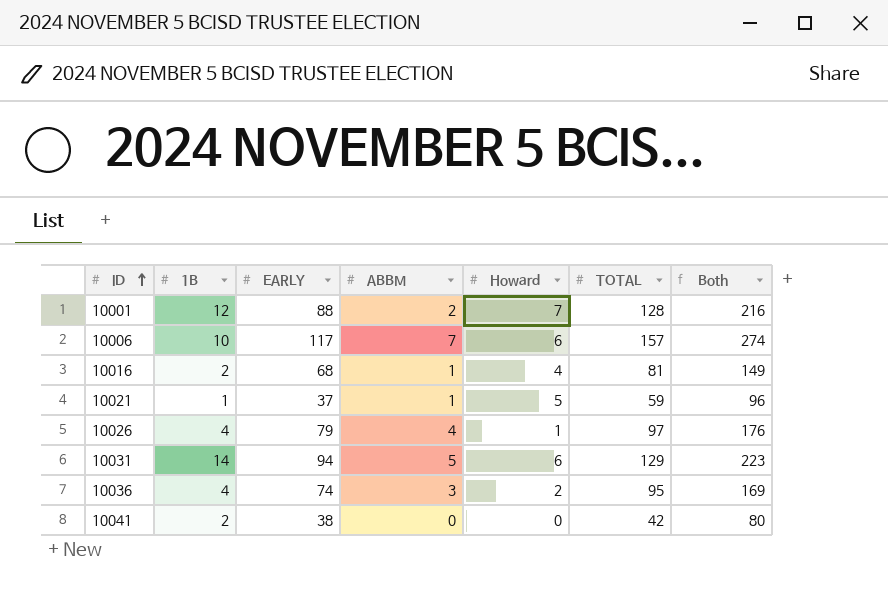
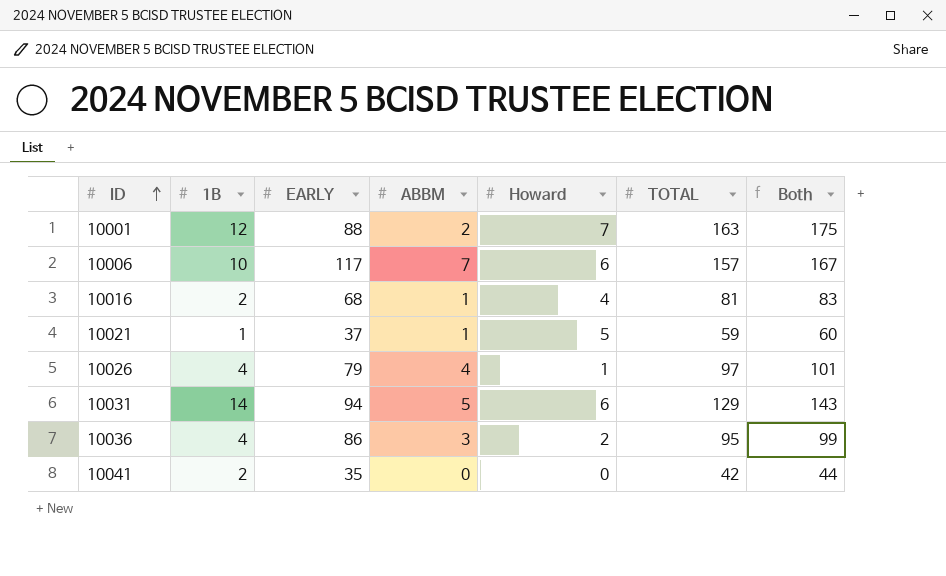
column Both | formula: [EARLY] + [TOTAL] -> [1B] + [TOTAL]
10001 | TOTAL: 128 -> 163
10036 | EARLY: 74 -> 86
10041 | EARLY: 38 -> 35

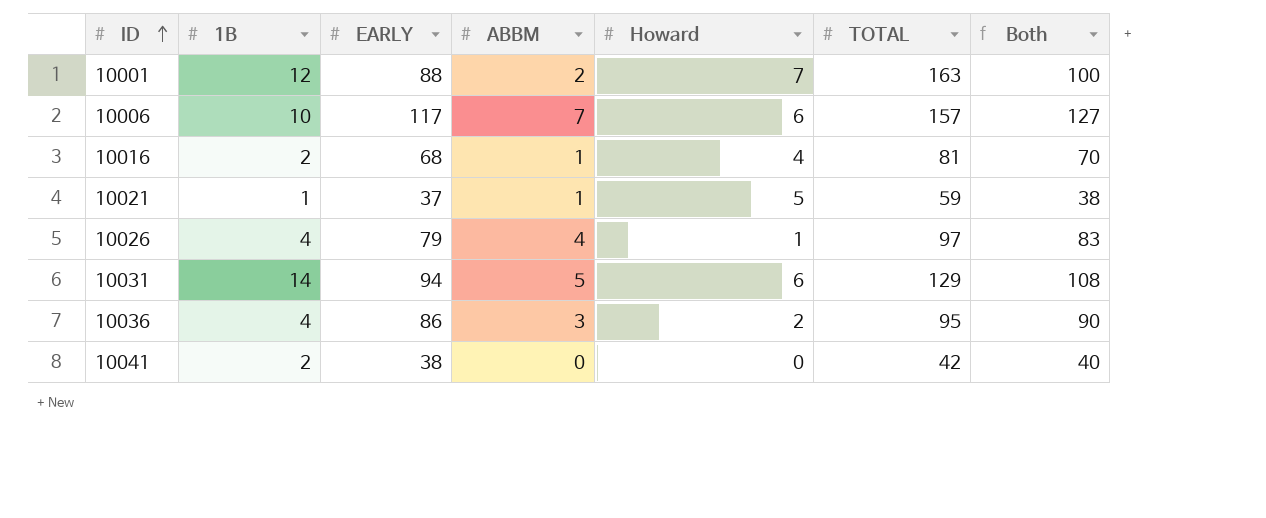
column Both | formula: [1B] + [TOTAL] -> [1B] + [EARLY]
10041 | EARLY: 35 -> 38

